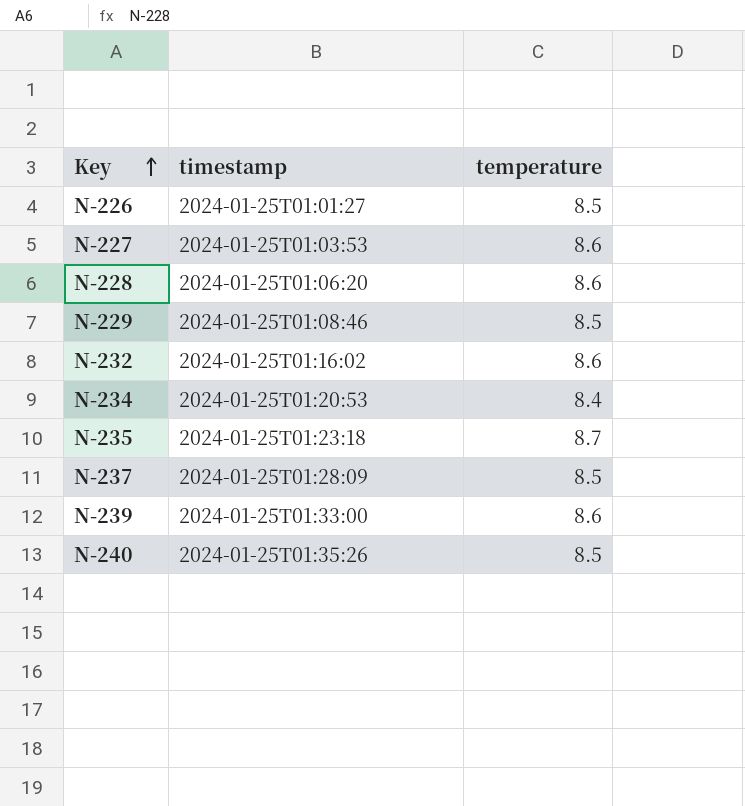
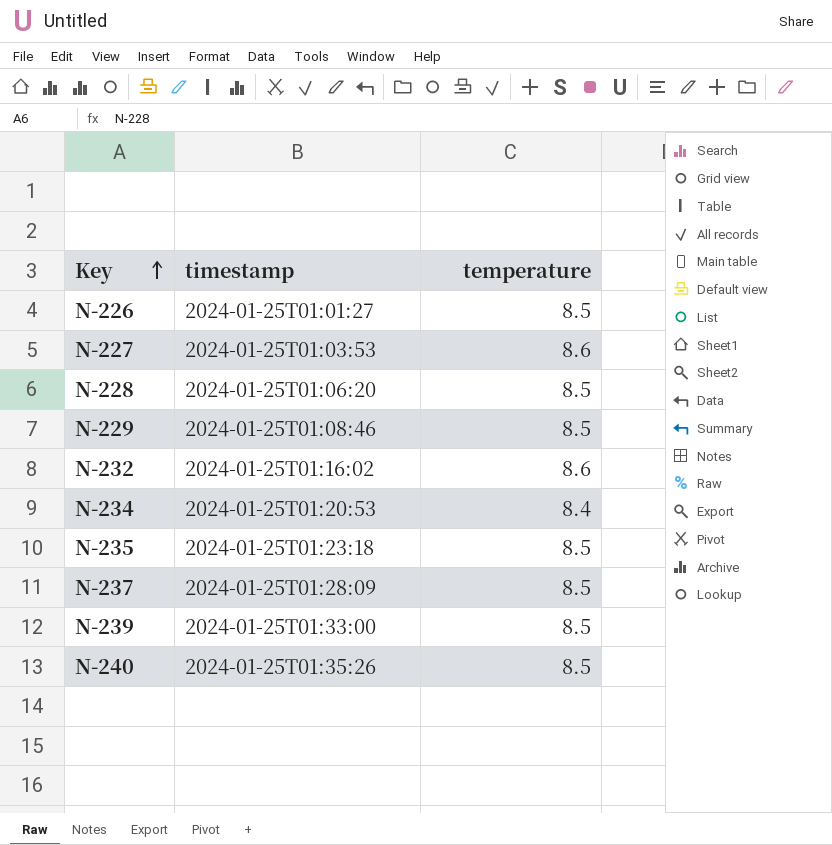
N-228 | temperature: 8.6 -> 8.5
N-235 | temperature: 8.7 -> 8.5
N-239 | temperature: 8.6 -> 8.5

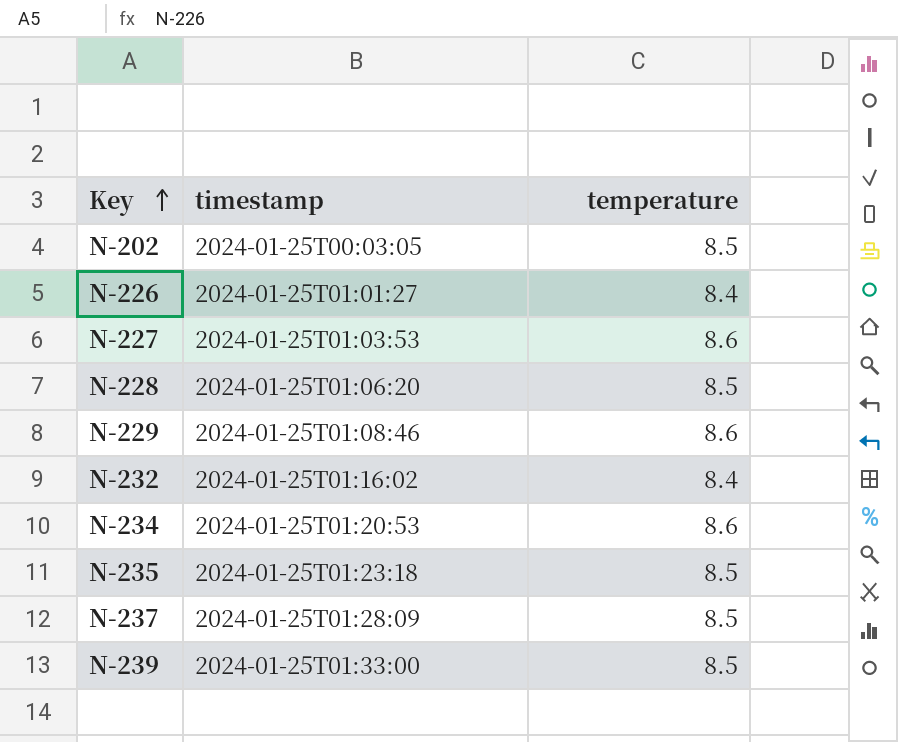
row N-240: 2024-01-25T01:35:26 | 8.5 -> none
row N-202: none -> 2024-01-25T00:03:05 | 8.5
N-226 | temperature: 8.5 -> 8.4
N-229 | temperature: 8.5 -> 8.6
N-232 | temperature: 8.6 -> 8.4
N-234 | temperature: 8.4 -> 8.6

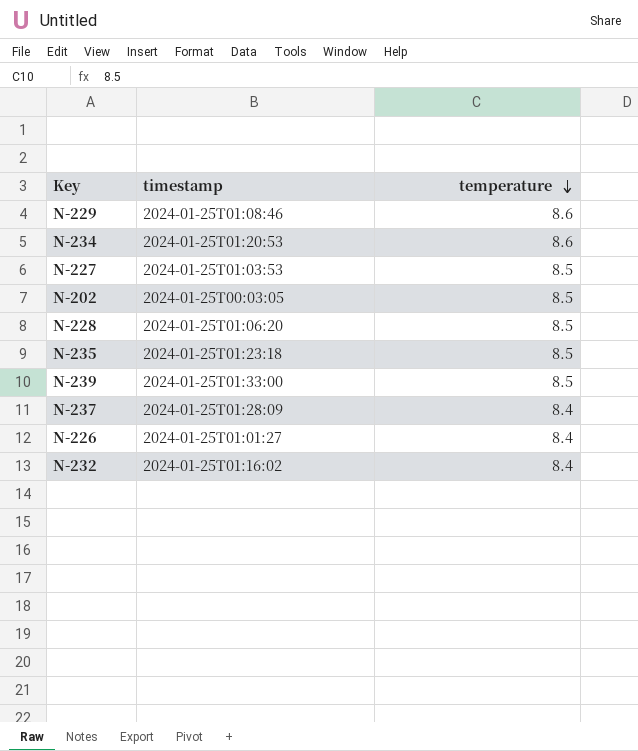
row order: Key ascending -> temperature descending
N-227 | temperature: 8.6 -> 8.5
N-237 | temperature: 8.5 -> 8.4

